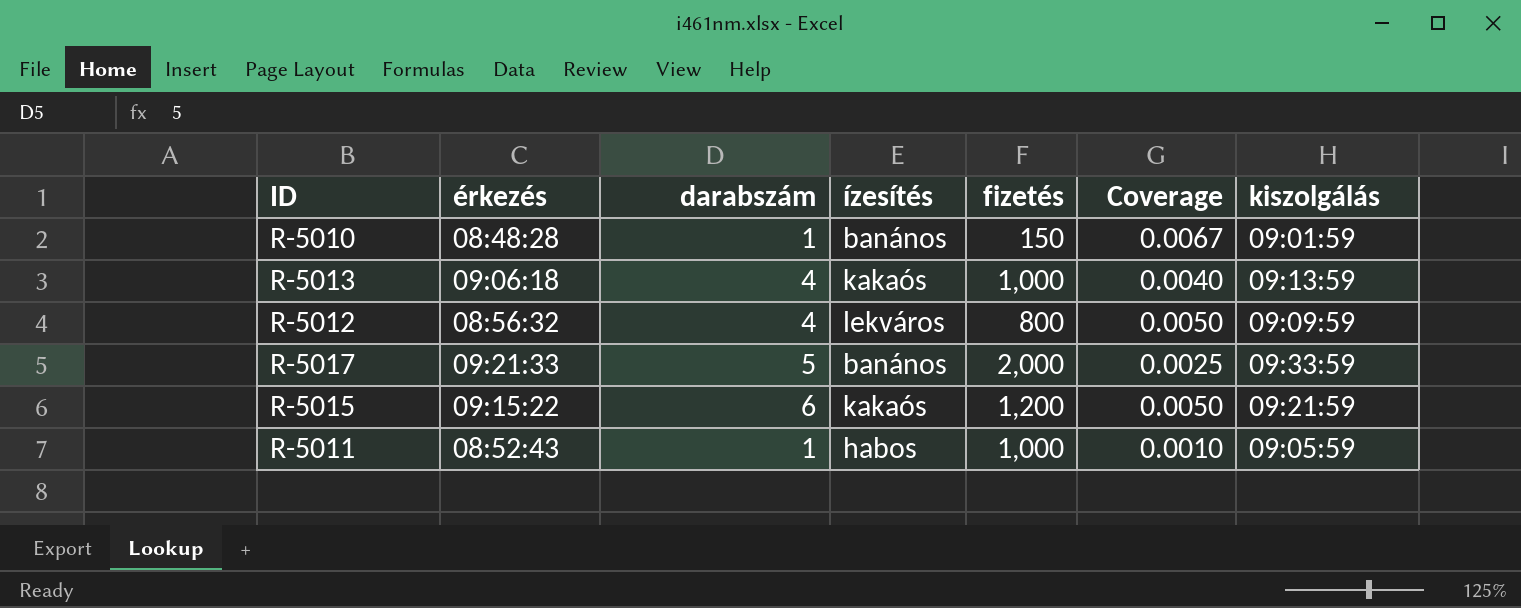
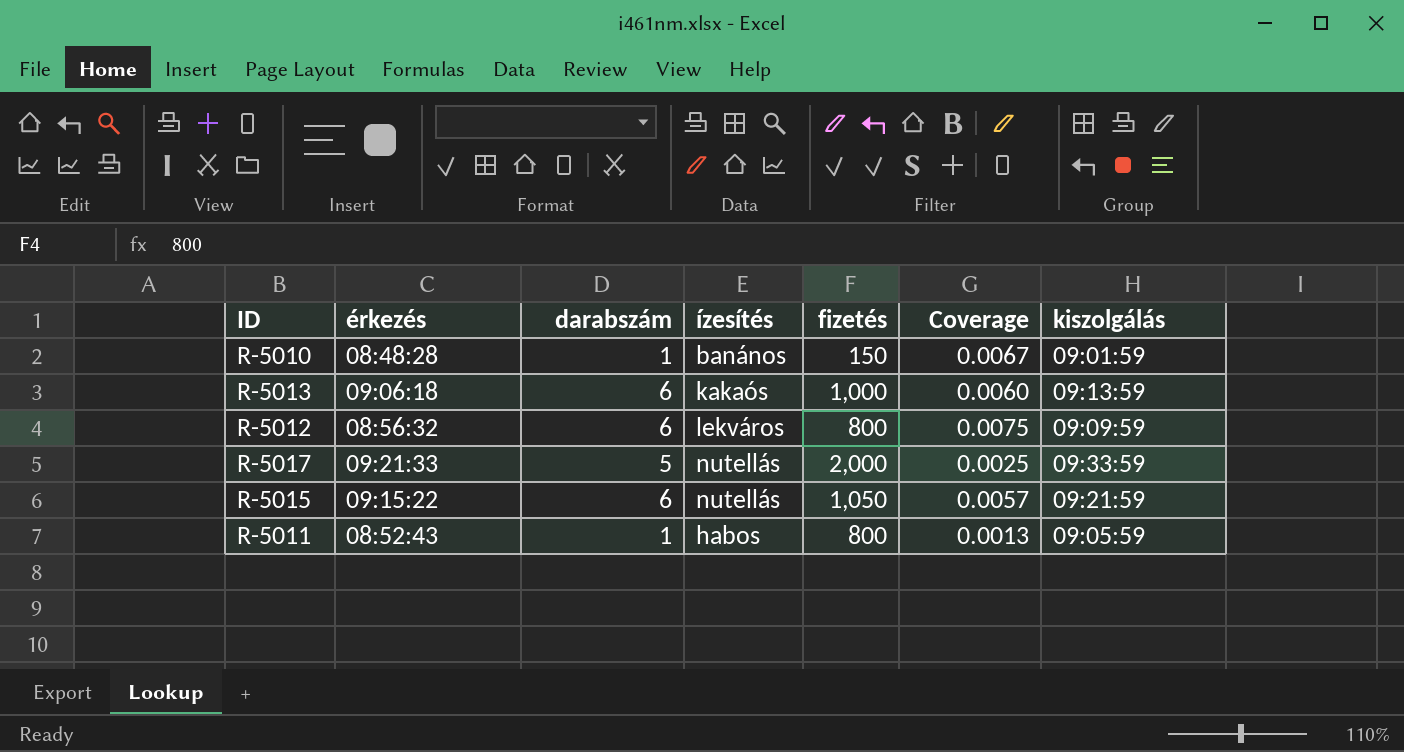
R-5013 | darabszám: 4 -> 6
R-5013 | Coverage: 0.0040 -> 0.0060
R-5012 | darabszám: 4 -> 6
R-5012 | Coverage: 0.0050 -> 0.0075
R-5017 | ízesítés: banános -> nutellás
R-5015 | ízesítés: kakaós -> nutellás
R-5015 | fizetés: 1,200 -> 1,050
R-5015 | Coverage: 0.0050 -> 0.0057
R-5011 | fizetés: 1,000 -> 800
R-5011 | Coverage: 0.0010 -> 0.0013

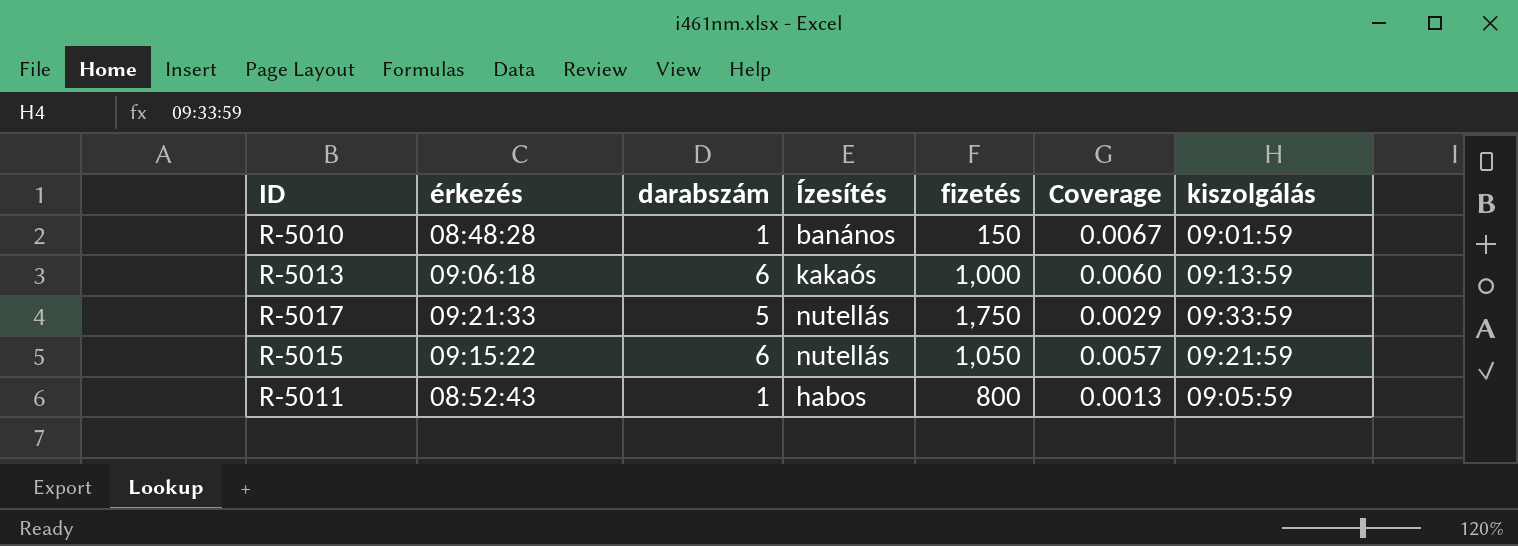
column name: ízesítés -> Ízesítés
row R-5012: 08:56:32 | 6 | lekváros | 800 | 0.0075 | 09:09:59 -> none
R-5017 | fizetés: 2,000 -> 1,750
R-5017 | Coverage: 0.0025 -> 0.0029

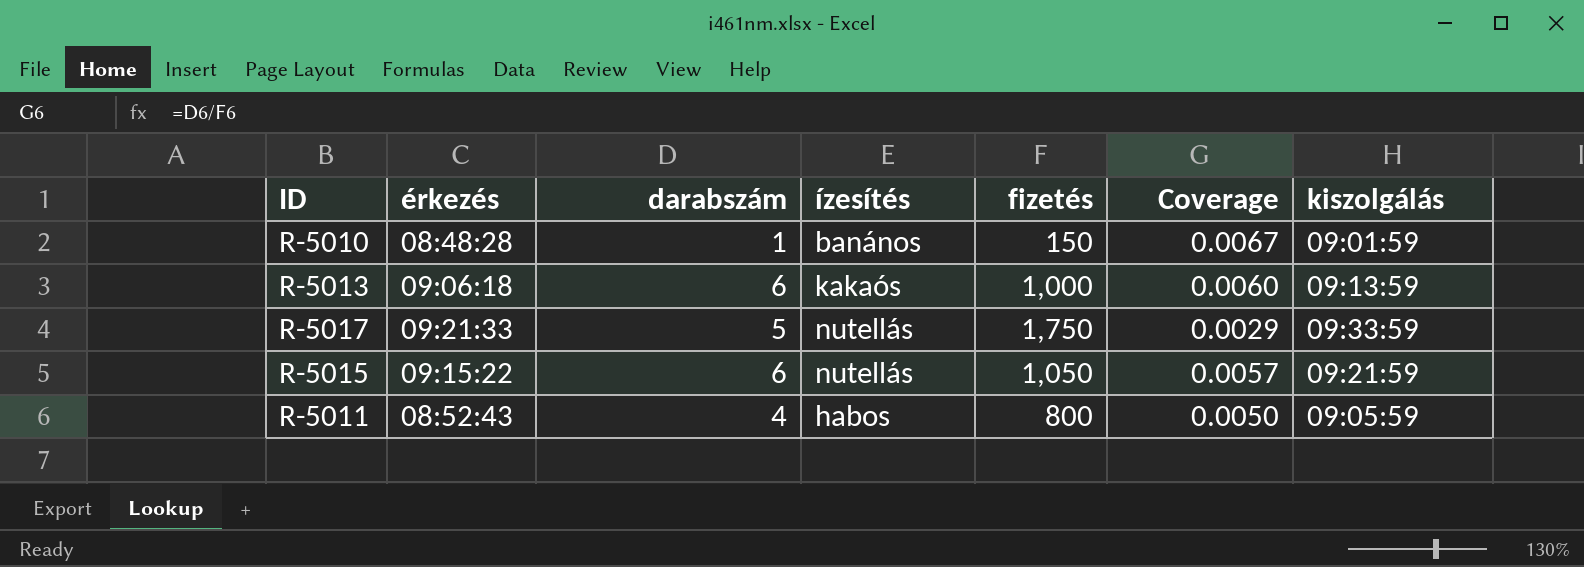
column name: Ízesítés -> ízesítés
R-5011 | darabszám: 1 -> 4
R-5011 | Coverage: 0.0013 -> 0.0050

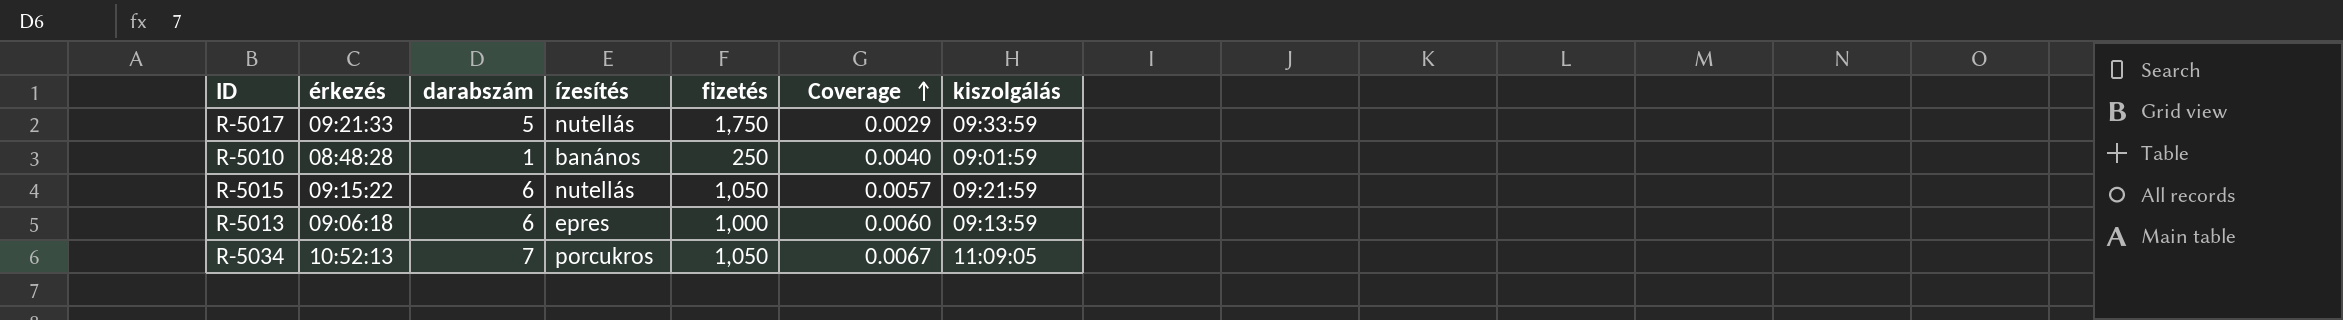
row order: none -> Coverage ascending
row R-5011: 08:52:43 | 4 | habos | 800 | 0.0050 | 09:05:59 -> none
R-5010 | fizetés: 150 -> 250
R-5010 | Coverage: 0.0067 -> 0.0040
R-5013 | ízesítés: kakaós -> epres
row R-5034: none -> 10:52:13 | 7 | porcukros | 1,050 | 0.0067 | 11:09:05

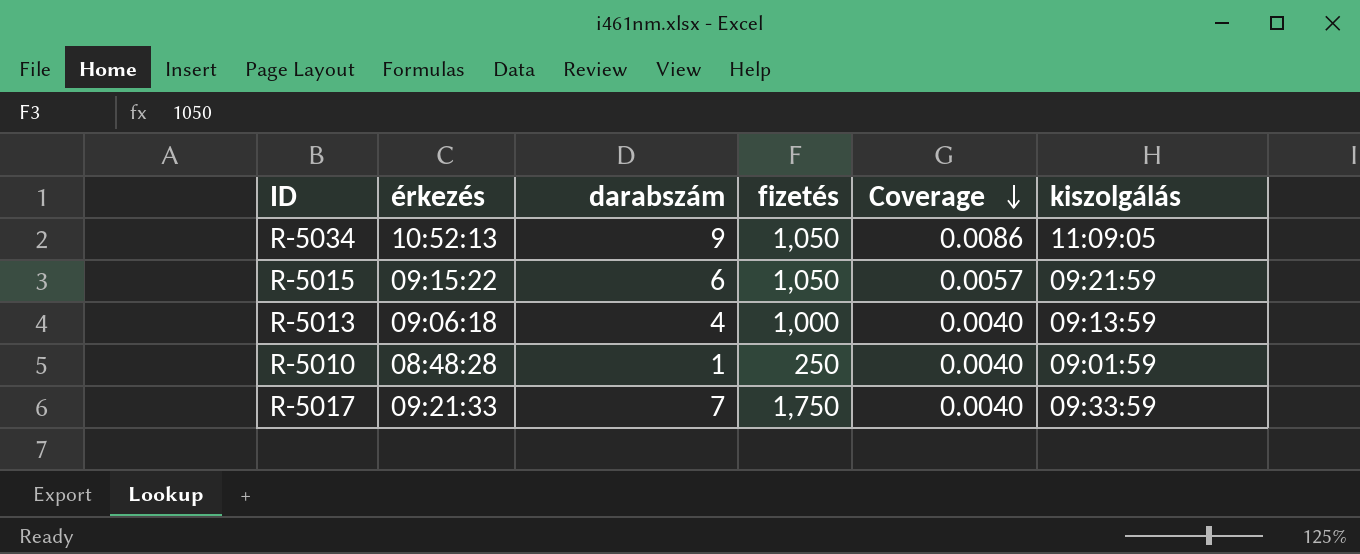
row order: Coverage ascending -> Coverage descending
column ízesítés | position: 4 -> none
R-5034 | darabszám: 7 -> 9
R-5034 | Coverage: 0.0067 -> 0.0086
R-5013 | darabszám: 6 -> 4
R-5013 | Coverage: 0.0060 -> 0.0040
R-5017 | darabszám: 5 -> 7
R-5017 | Coverage: 0.0029 -> 0.0040

